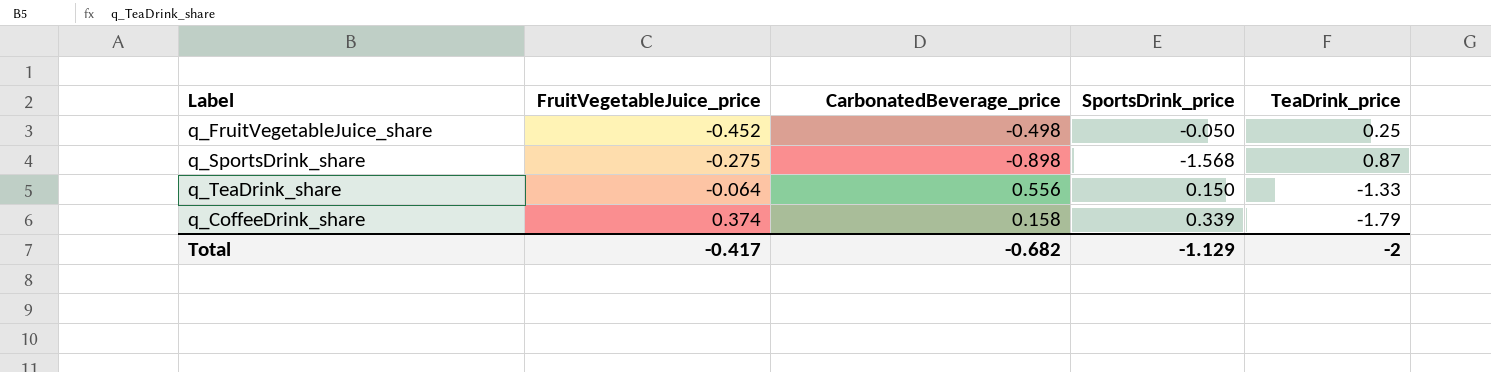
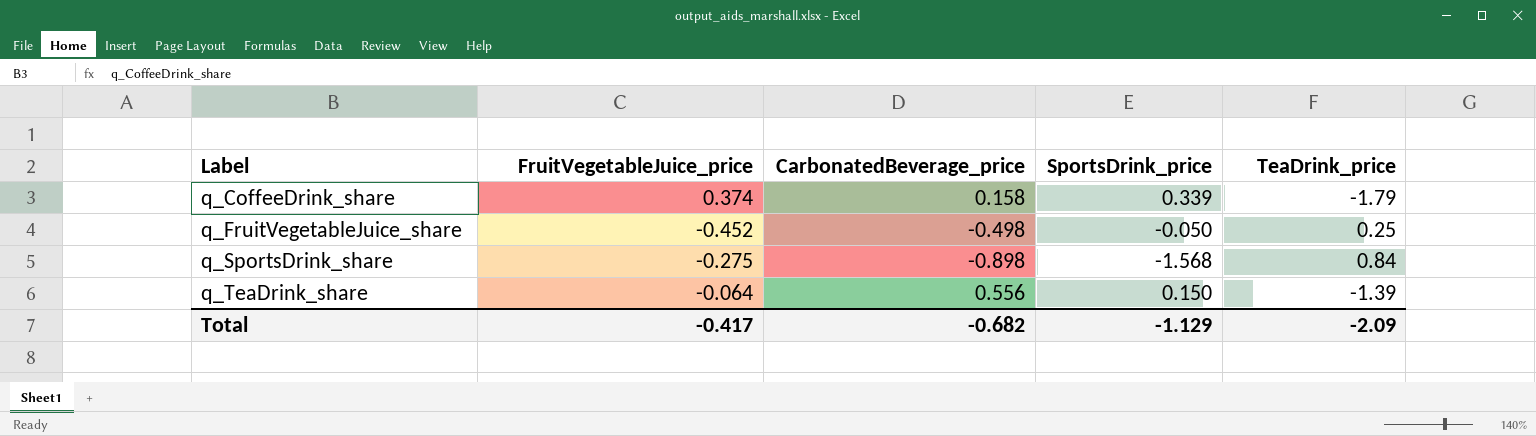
row order: FruitVegetableJuice_price ascending -> Label ascending
q_SportsDrink_share | TeaDrink_price: 0.87 -> 0.84
q_TeaDrink_share | TeaDrink_price: -1.33 -> -1.39
Total | TeaDrink_price: -2 -> -2.09

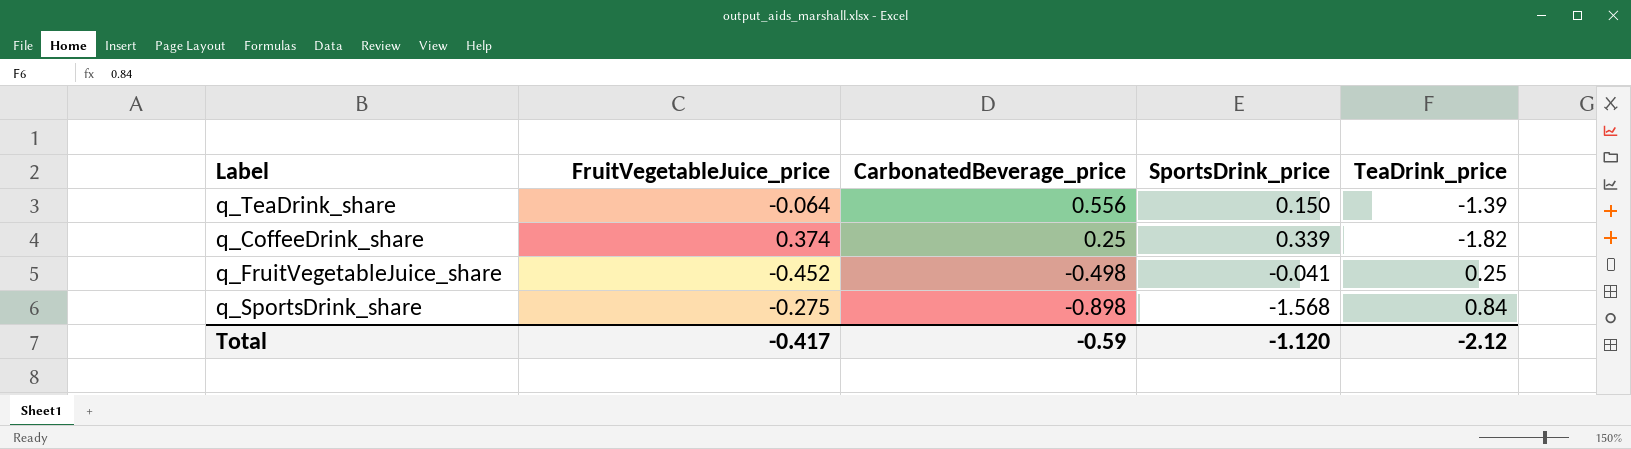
row order: Label ascending -> CarbonatedBeverage_price descending
q_CoffeeDrink_share | CarbonatedBeverage_price: 0.158 -> 0.25
q_CoffeeDrink_share | TeaDrink_price: -1.79 -> -1.82
q_FruitVegetableJuice_share | SportsDrink_price: -0.050 -> -0.041
Total | CarbonatedBeverage_price: -0.682 -> -0.59
Total | SportsDrink_price: -1.129 -> -1.120
Total | TeaDrink_price: -2.09 -> -2.12

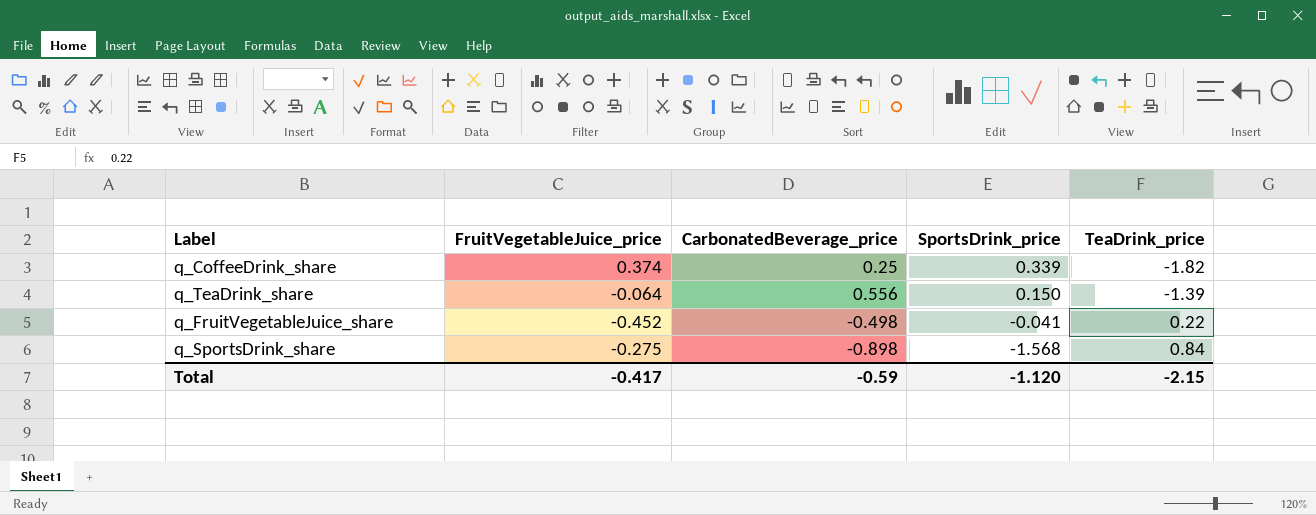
row order: CarbonatedBeverage_price descending -> SportsDrink_price descending
q_FruitVegetableJuice_share | TeaDrink_price: 0.25 -> 0.22
Total | TeaDrink_price: -2.12 -> -2.15

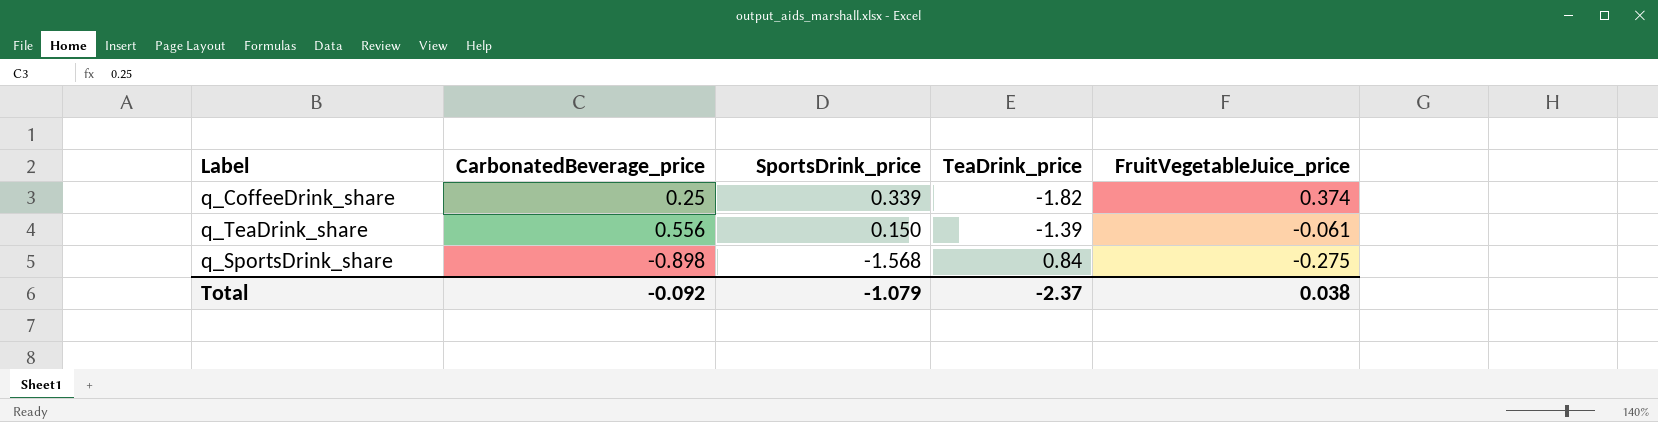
column FruitVegetableJuice_price | position: 2 -> 5
row q_FruitVegetableJuice_share: -0.452 | -0.498 | -0.041 | 0.22 -> none
q_TeaDrink_share | FruitVegetableJuice_price: -0.064 -> -0.061
Total | CarbonatedBeverage_price: -0.59 -> -0.092
Total | SportsDrink_price: -1.120 -> -1.079
Total | TeaDrink_price: -2.15 -> -2.37
Total | FruitVegetableJuice_price: -0.417 -> 0.038

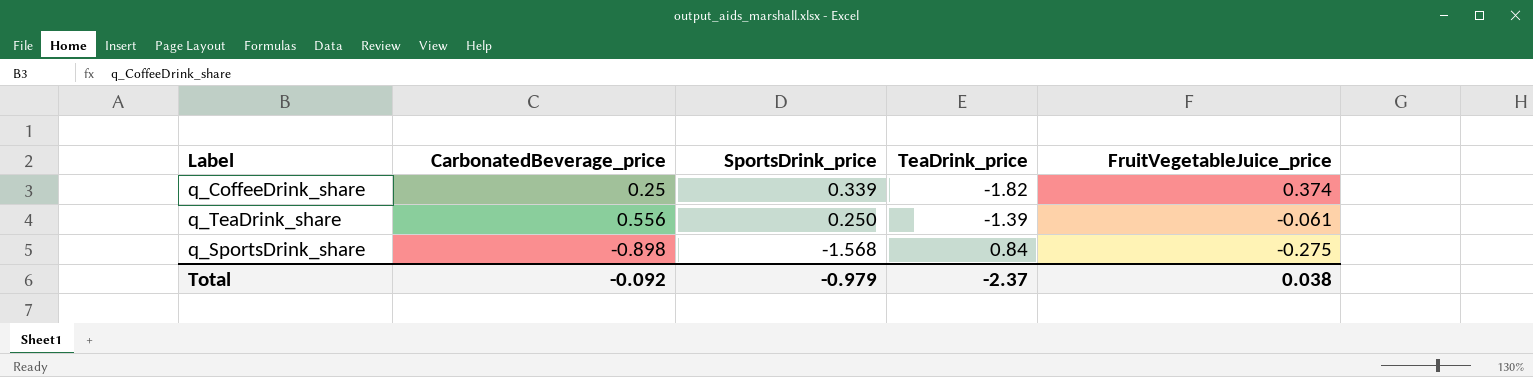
q_TeaDrink_share | SportsDrink_price: 0.150 -> 0.250
Total | SportsDrink_price: -1.079 -> -0.979

